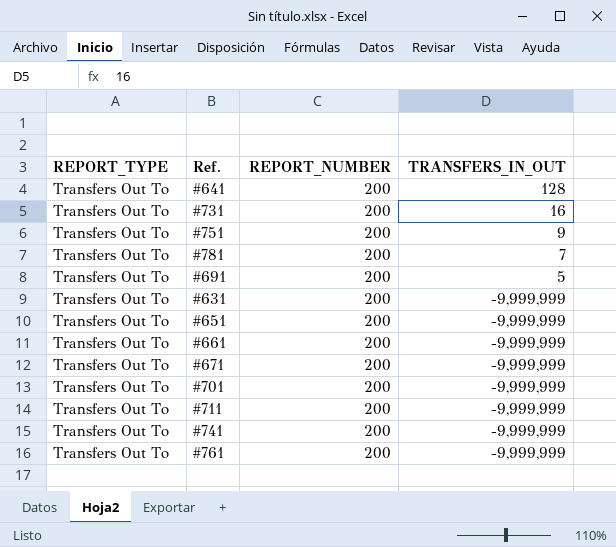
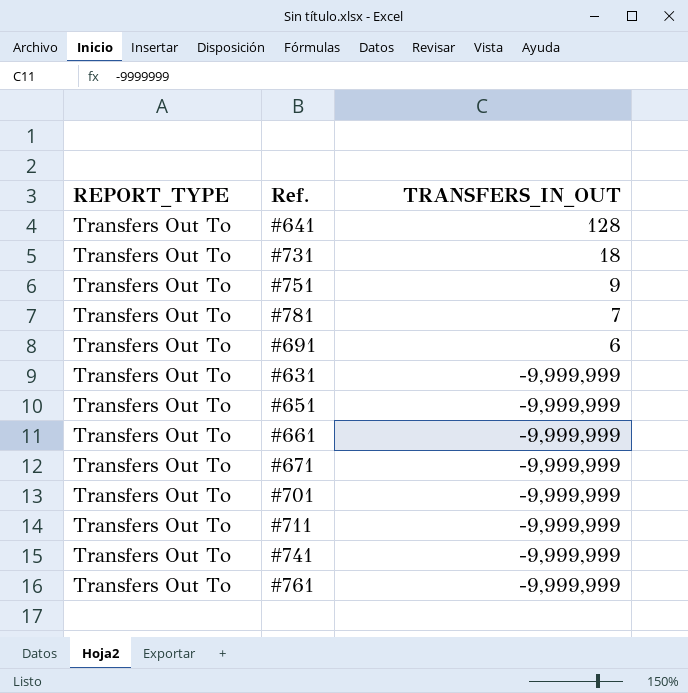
column REPORT_NUMBER | position: 3 -> none
#731 | TRANSFERS_IN_OUT: 16 -> 18
#691 | TRANSFERS_IN_OUT: 5 -> 6

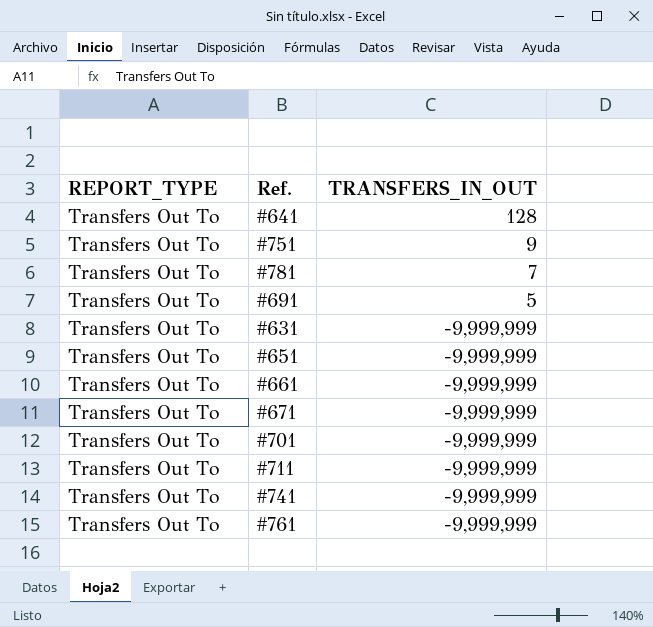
row #731: Transfers Out To | 18 -> none
#691 | TRANSFERS_IN_OUT: 6 -> 5

